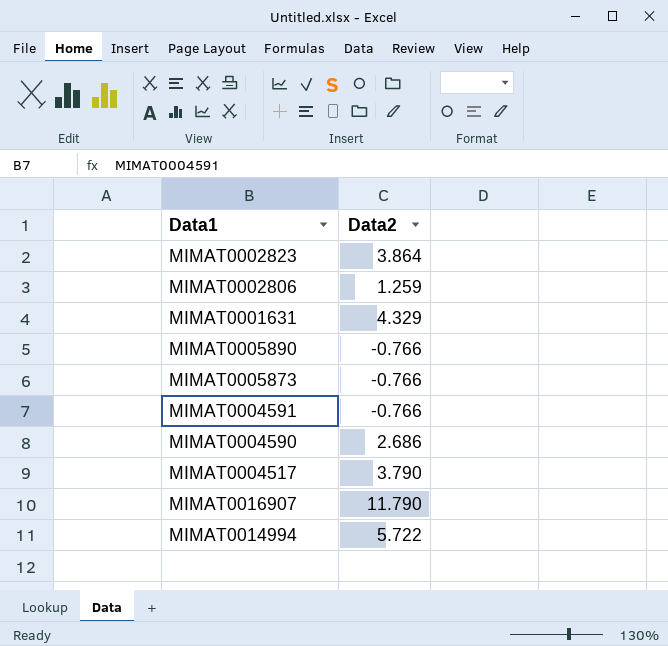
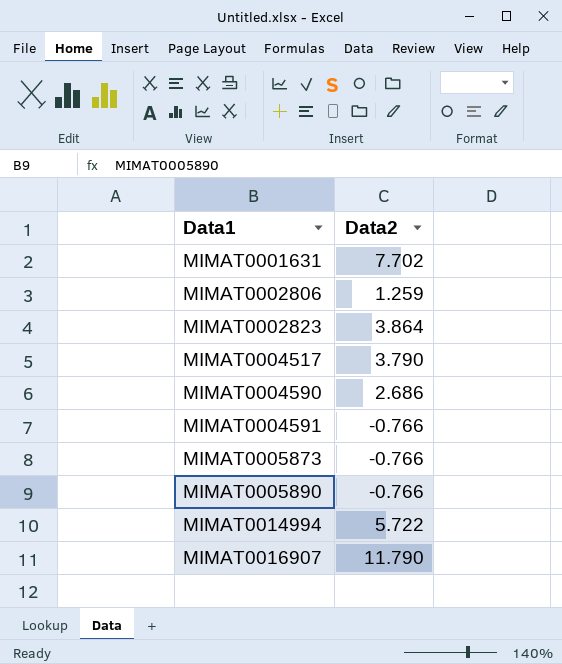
row order: none -> Data1 ascending
MIMAT0001631 | Data2: 4.329 -> 7.702

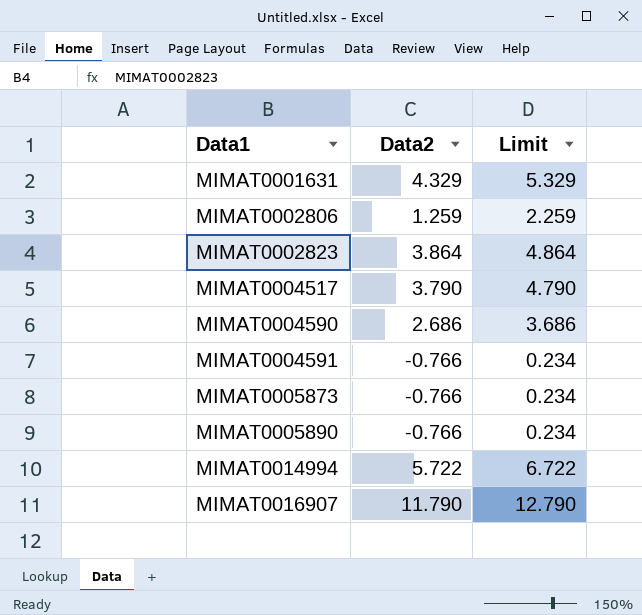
column Limit | formula: none -> [Data2] + 1
MIMAT0001631 | Data2: 7.702 -> 4.329

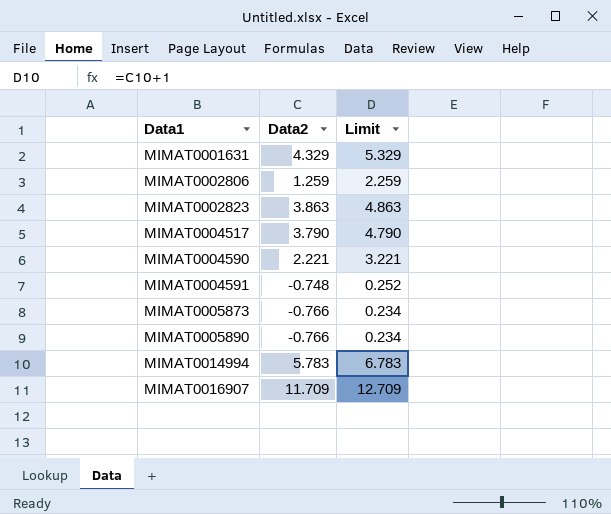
MIMAT0002823 | Data2: 3.864 -> 3.863
MIMAT0002823 | Limit: 4.864 -> 4.863
MIMAT0004590 | Data2: 2.686 -> 2.221
MIMAT0004590 | Limit: 3.686 -> 3.221
MIMAT0004591 | Data2: -0.766 -> -0.748
MIMAT0004591 | Limit: 0.234 -> 0.252
MIMAT0014994 | Data2: 5.722 -> 5.783
MIMAT0014994 | Limit: 6.722 -> 6.783
MIMAT0016907 | Data2: 11.790 -> 11.709
MIMAT0016907 | Limit: 12.790 -> 12.709

